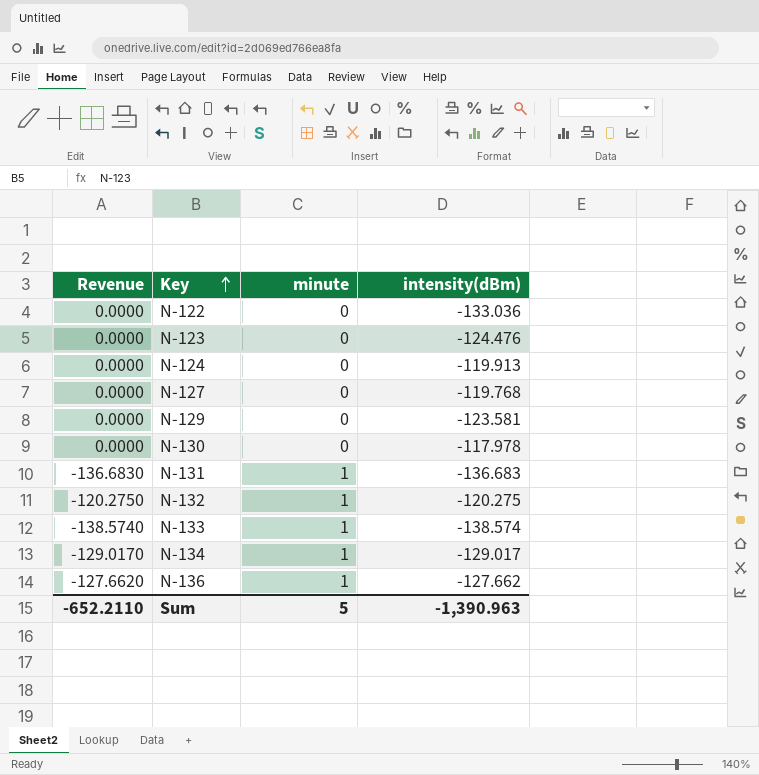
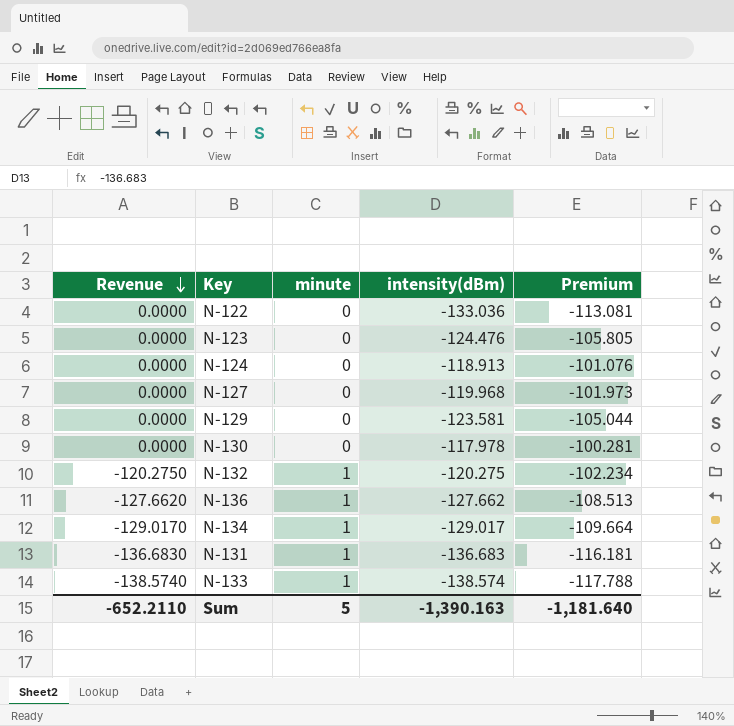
row order: Key ascending -> Revenue descending
column Premium | formula: none -> [intensity(dBm)] * 0.85
N-124 | intensity(dBm): -119.913 -> -118.913
N-127 | intensity(dBm): -119.768 -> -119.968
Sum | intensity(dBm): -1,390.963 -> -1,390.163

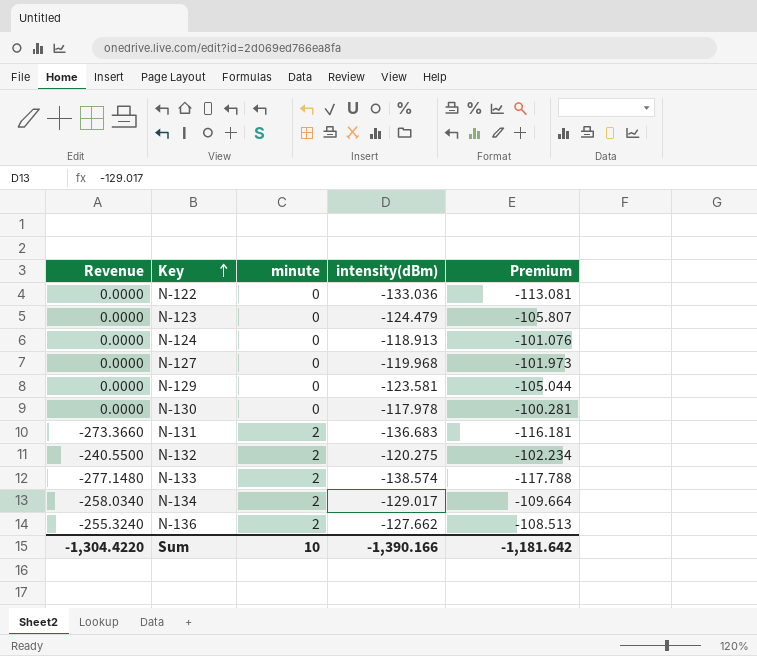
row order: Revenue descending -> Key ascending
N-123 | intensity(dBm): -124.476 -> -124.479
N-123 | Premium: -105.805 -> -105.807
N-131 | Revenue: -136.6830 -> -273.3660
N-131 | minute: 1 -> 2
N-132 | Revenue: -120.2750 -> -240.5500
N-132 | minute: 1 -> 2
N-133 | Revenue: -138.5740 -> -277.1480
N-133 | minute: 1 -> 2
N-134 | Revenue: -129.0170 -> -258.0340
N-134 | minute: 1 -> 2
N-136 | Revenue: -127.6620 -> -255.3240
N-136 | minute: 1 -> 2
Sum | Revenue: -652.2110 -> -1,304.4220
Sum | minute: 5 -> 10
Sum | intensity(dBm): -1,390.163 -> -1,390.166
Sum | Premium: -1,181.640 -> -1,181.642

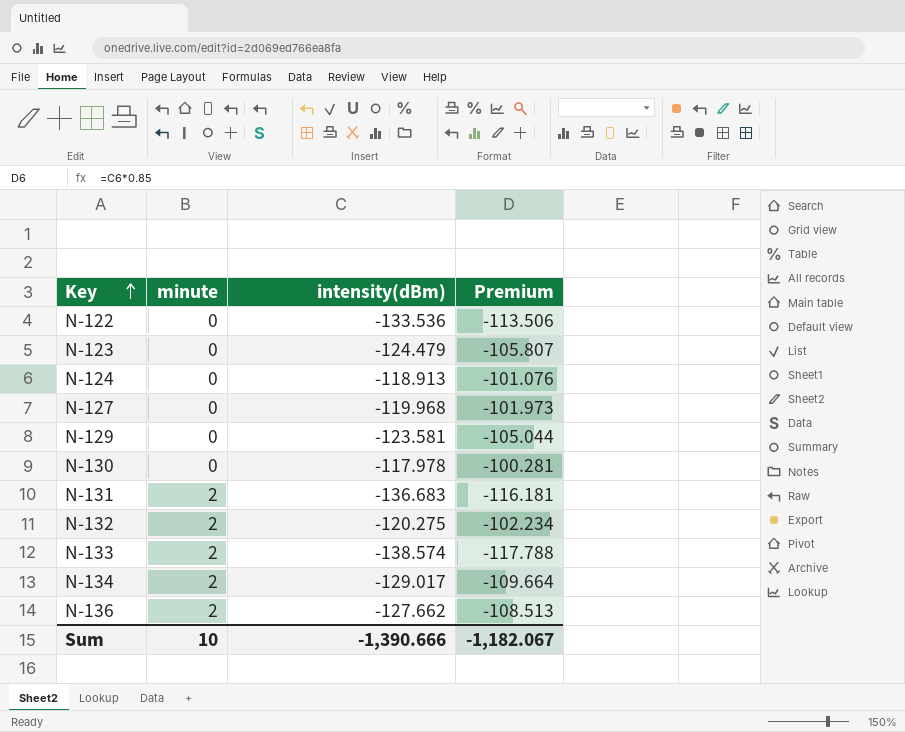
column Revenue | formula: [minute] * [intensity(dBm)] -> none
N-122 | intensity(dBm): -133.036 -> -133.536
N-122 | Premium: -113.081 -> -113.506
Sum | intensity(dBm): -1,390.166 -> -1,390.666
Sum | Premium: -1,181.642 -> -1,182.067

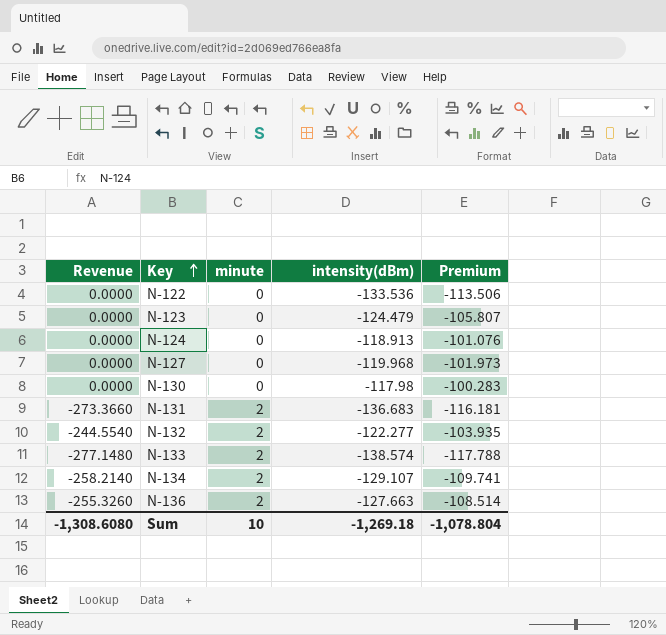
column Revenue | formula: none -> [minute] * [intensity(dBm)]
row N-129: 0 | -123.581 | -105.044 -> none
N-130 | intensity(dBm): -117.978 -> -117.98
N-130 | Premium: -100.281 -> -100.283
N-132 | intensity(dBm): -120.275 -> -122.277
N-132 | Premium: -102.234 -> -103.935
N-134 | intensity(dBm): -129.017 -> -129.107
N-134 | Premium: -109.664 -> -109.741
N-136 | intensity(dBm): -127.662 -> -127.663
N-136 | Premium: -108.513 -> -108.514
Sum | intensity(dBm): -1,390.666 -> -1,269.18
Sum | Premium: -1,182.067 -> -1,078.804

